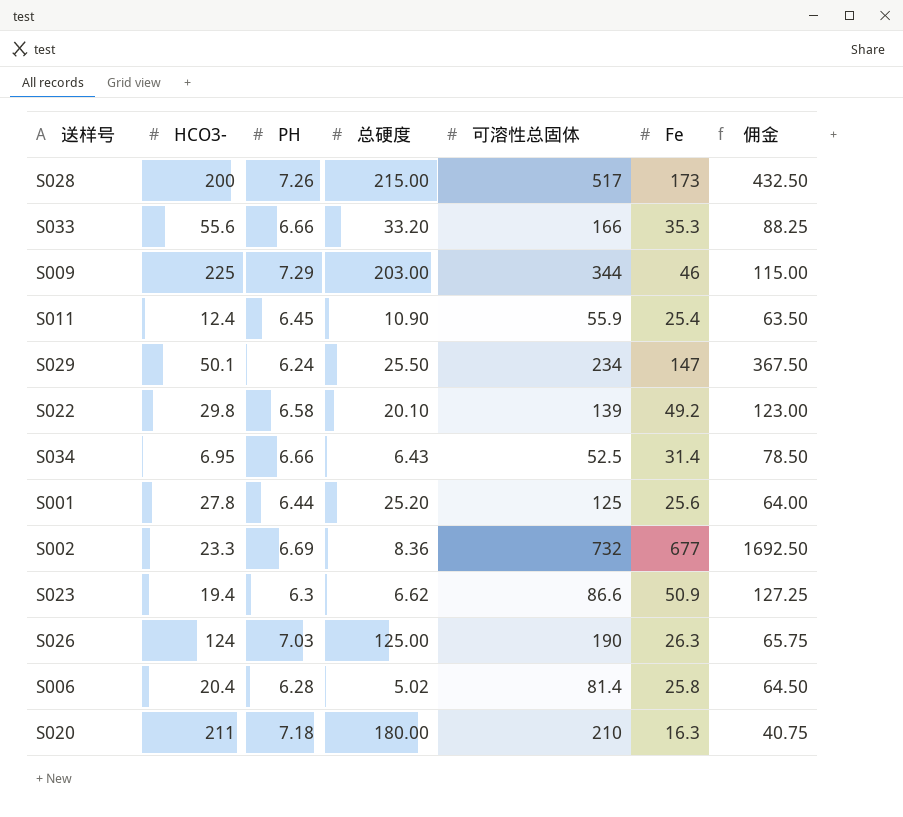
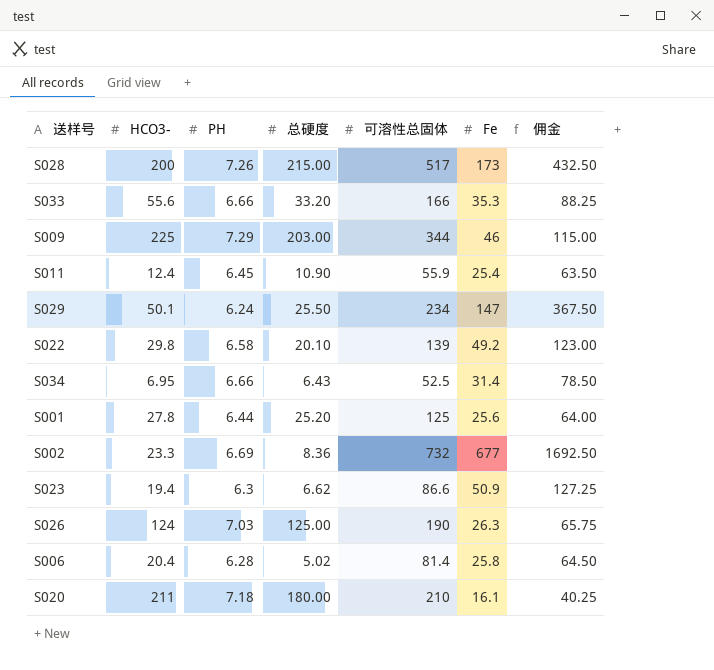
S020 | Fe: 16.3 -> 16.1
S020 | 佣金: 40.75 -> 40.25

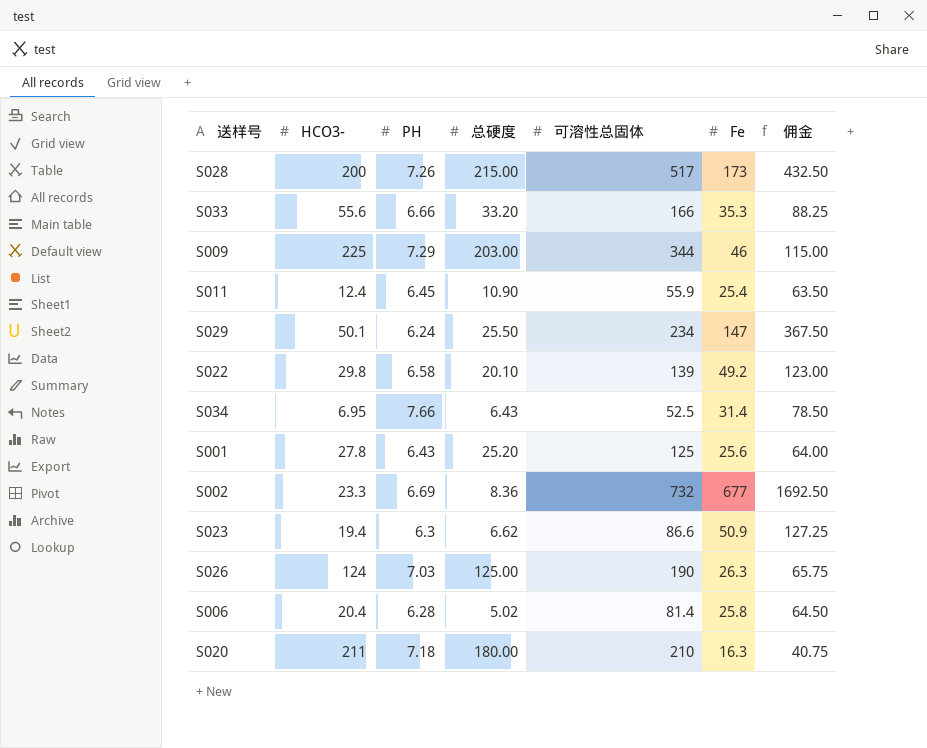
S034 | PH: 6.66 -> 7.66
S001 | PH: 6.44 -> 6.43
S020 | Fe: 16.1 -> 16.3
S020 | 佣金: 40.25 -> 40.75

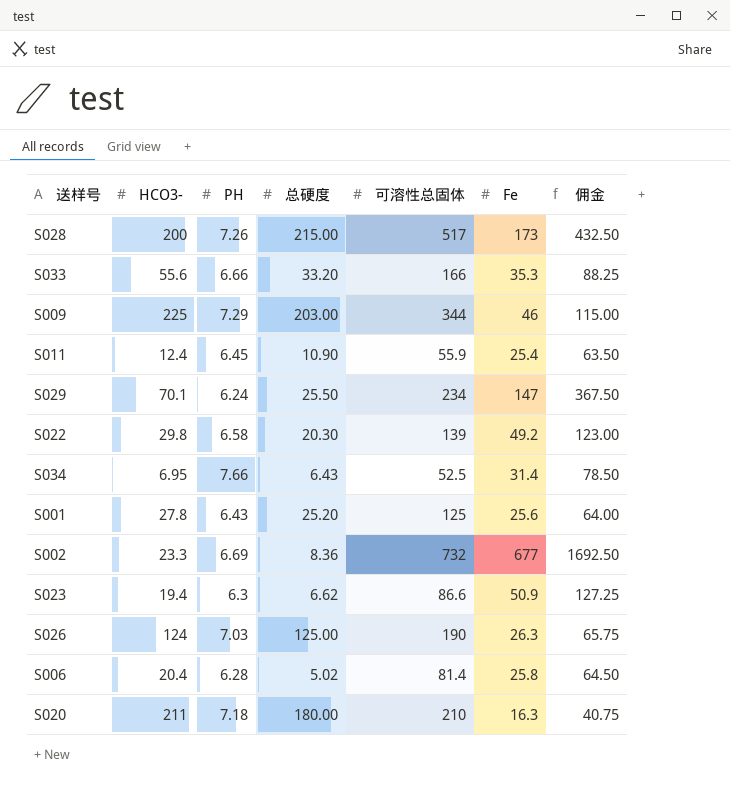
S029 | HCO3-: 50.1 -> 70.1
S022 | 总硬度: 20.10 -> 20.30

